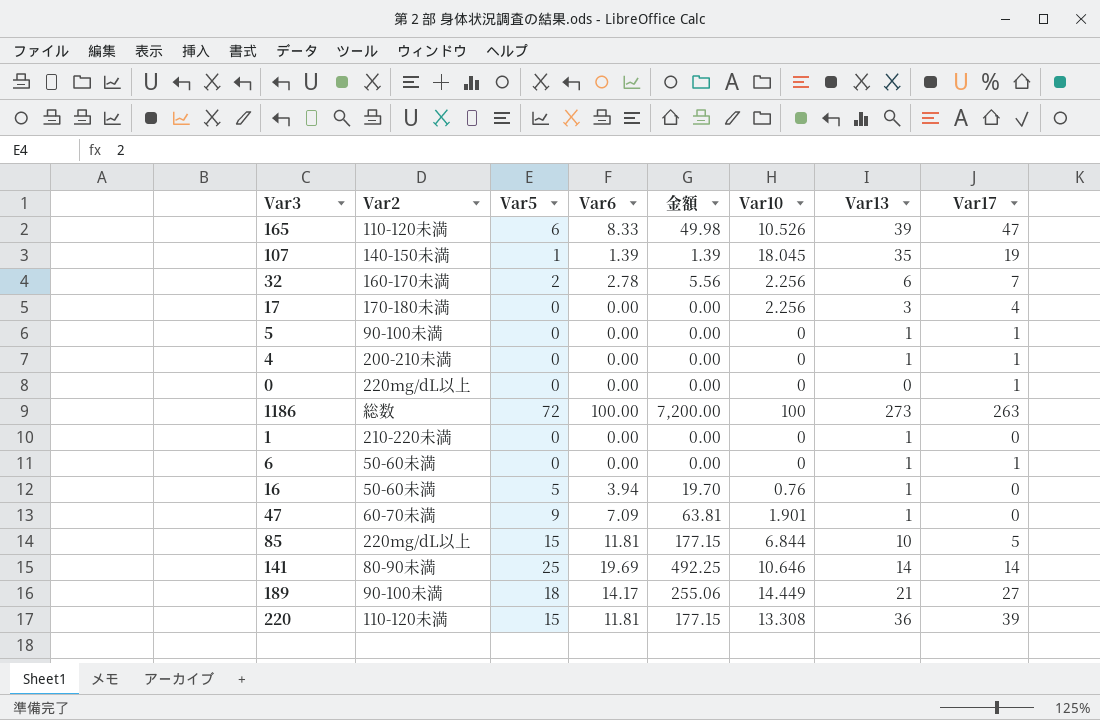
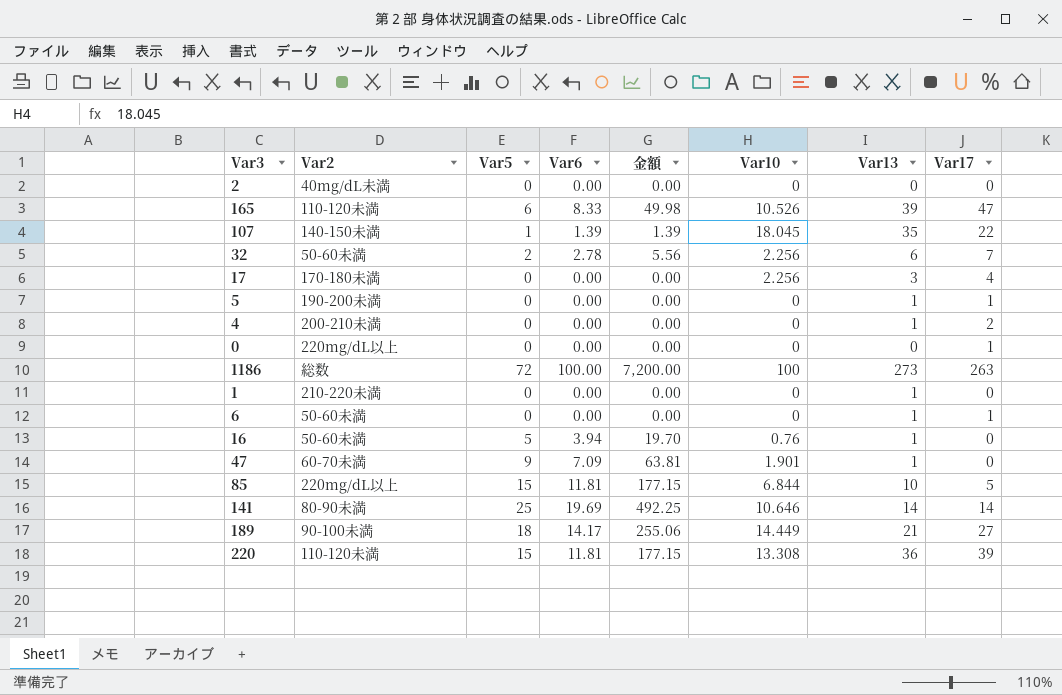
row 2: none -> 40mg/dL未満 | 0 | 0.00 | 0.00 | 0 | 0 | 0
107 | Var17: 19 -> 22
32 | Var2: 160-170未満 -> 50-60未満
5 | Var2: 90-100未満 -> 190-200未満
4 | Var17: 1 -> 2

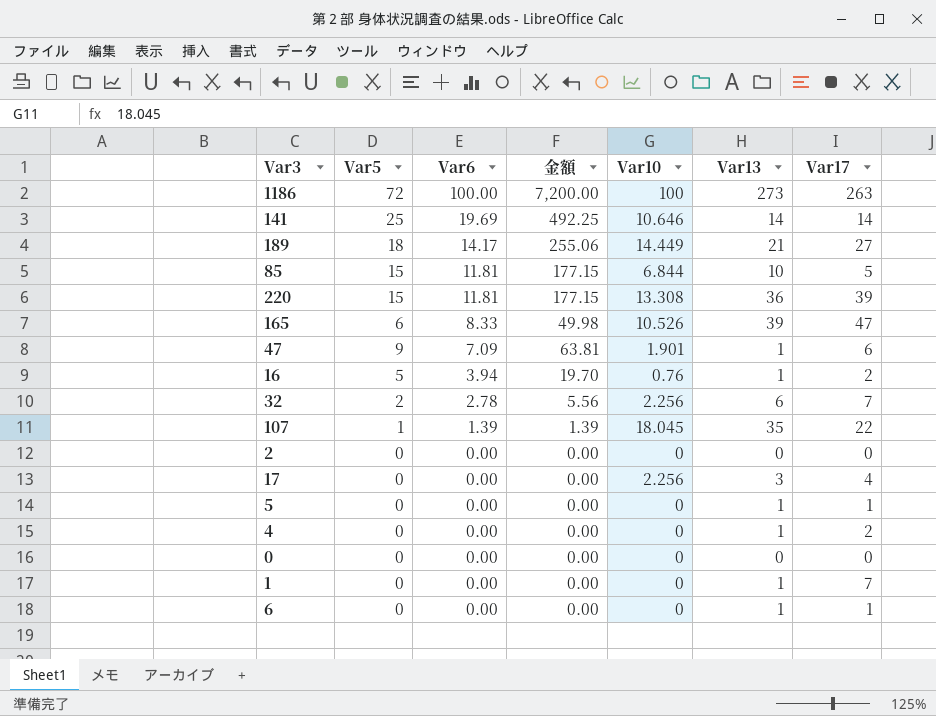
row order: none -> Var6 descending
column Var2 | position: 2 -> none
47 | Var17: 0 -> 6
16 | Var17: 0 -> 2
0 | Var17: 1 -> 0
1 | Var17: 0 -> 7

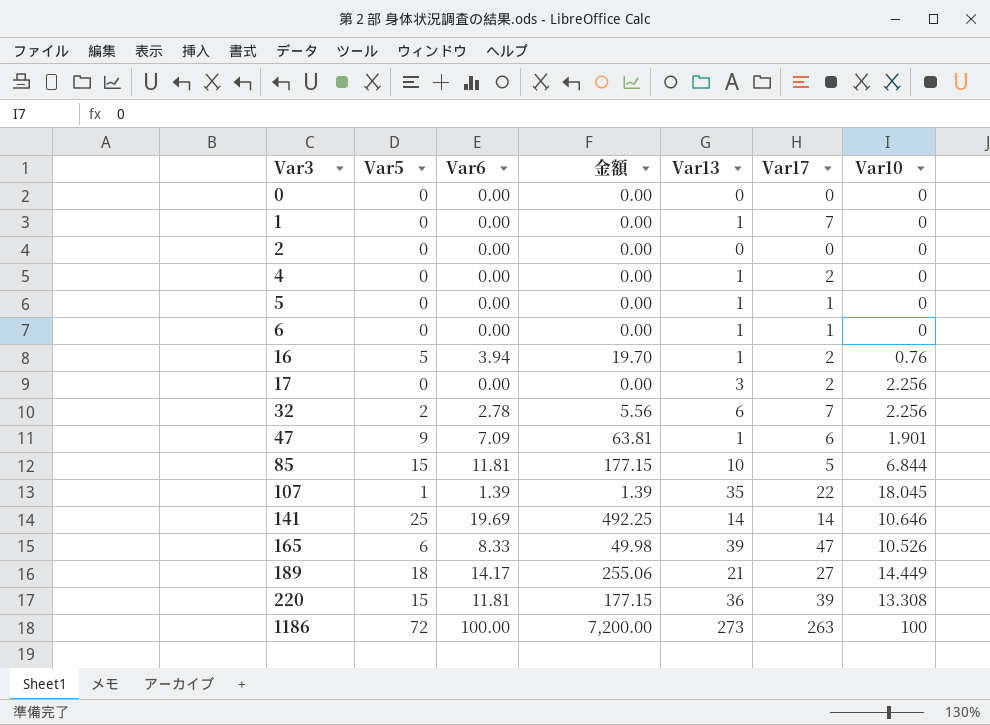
row order: Var6 descending -> Var3 ascending
column Var10 | position: 5 -> 7
17 | Var17: 4 -> 2

